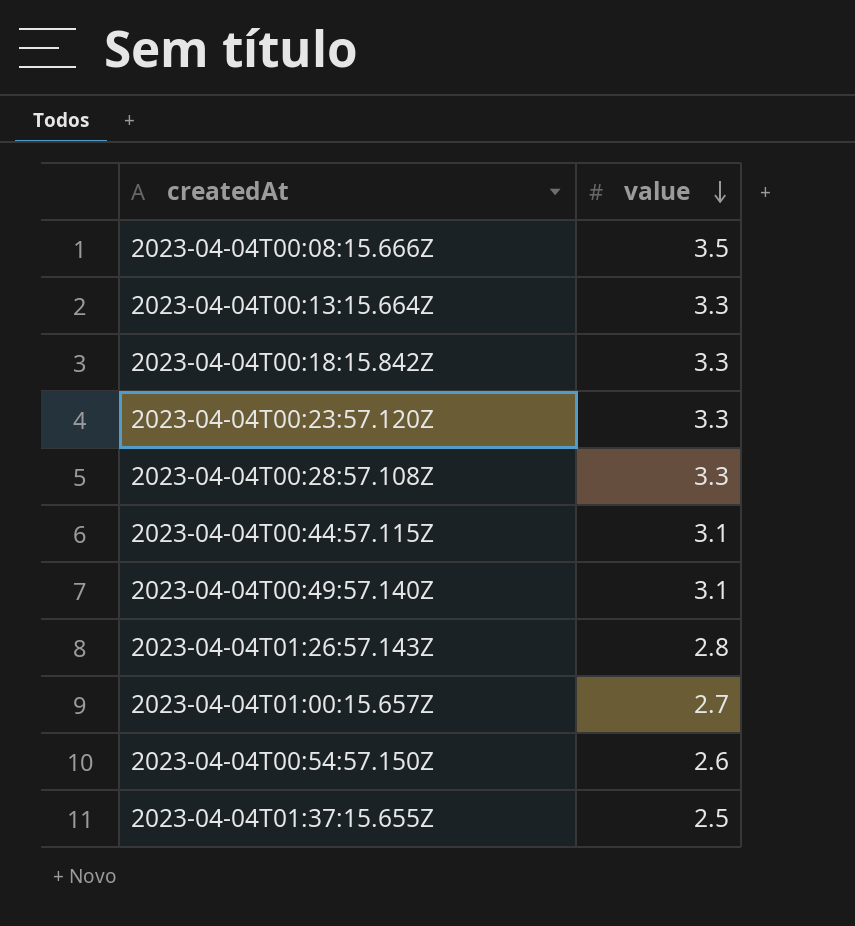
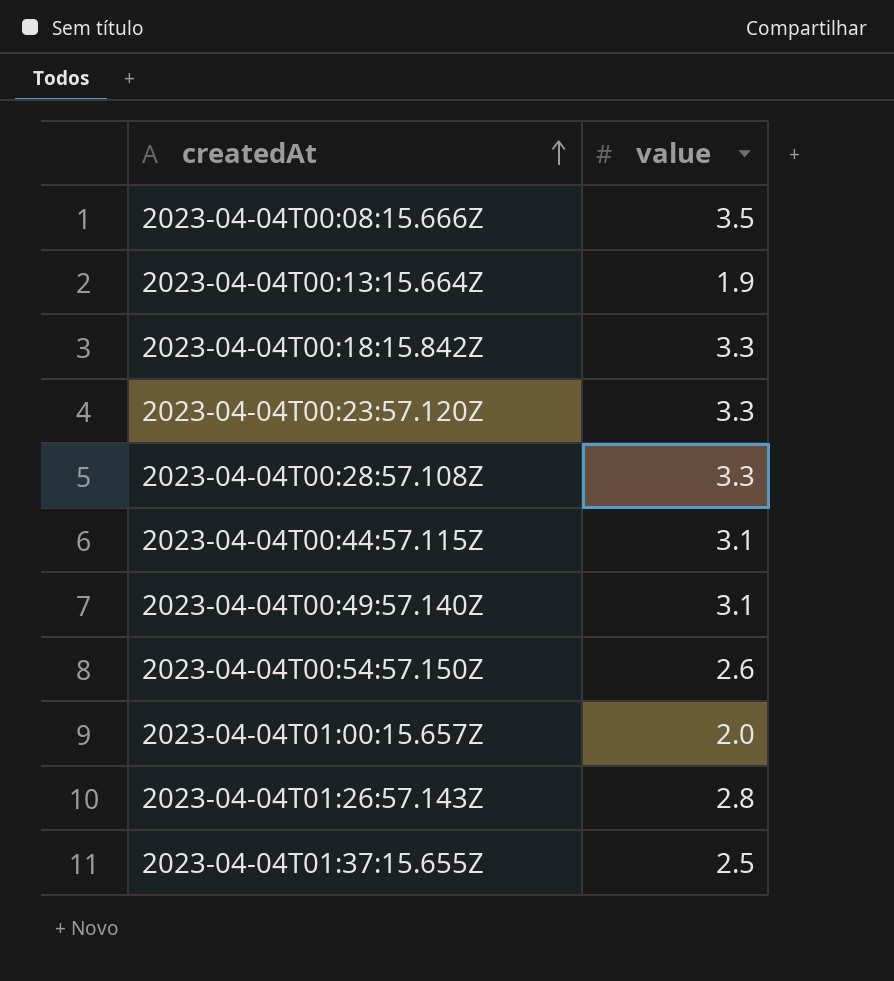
row order: value descending -> createdAt ascending
2023-04-04T00:13:15.664Z | value: 3.3 -> 1.9
2023-04-04T01:00:15.657Z | value: 2.7 -> 2.0

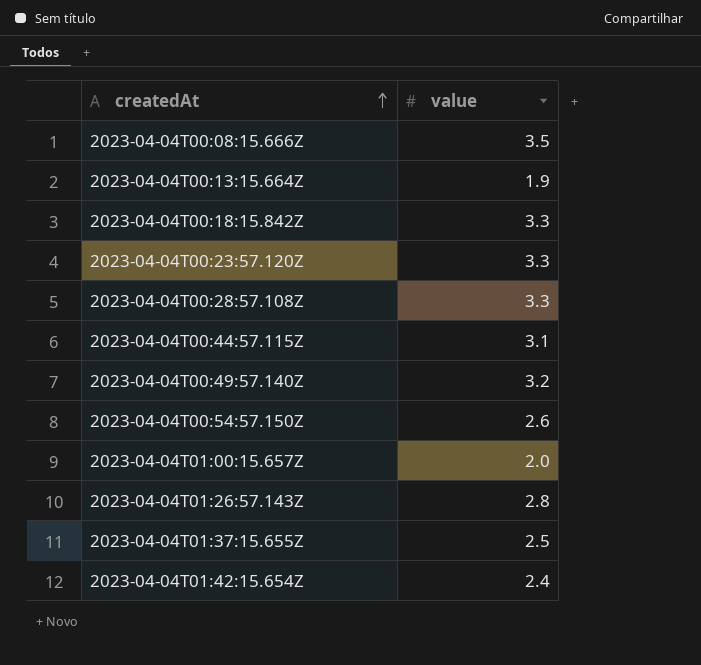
2023-04-04T00:49:57.140Z | value: 3.1 -> 3.2
row 2023-04-04T01:42:15.654Z: none -> 2.4

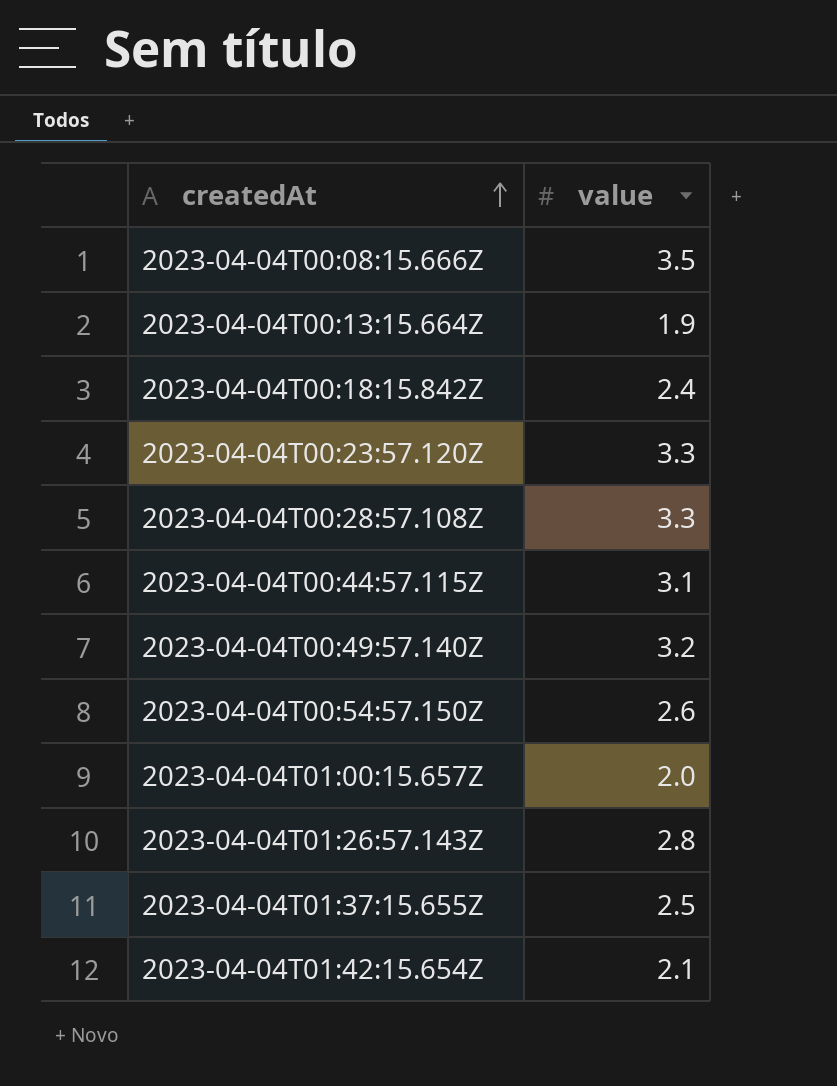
2023-04-04T00:18:15.842Z | value: 3.3 -> 2.4
2023-04-04T01:42:15.654Z | value: 2.4 -> 2.1

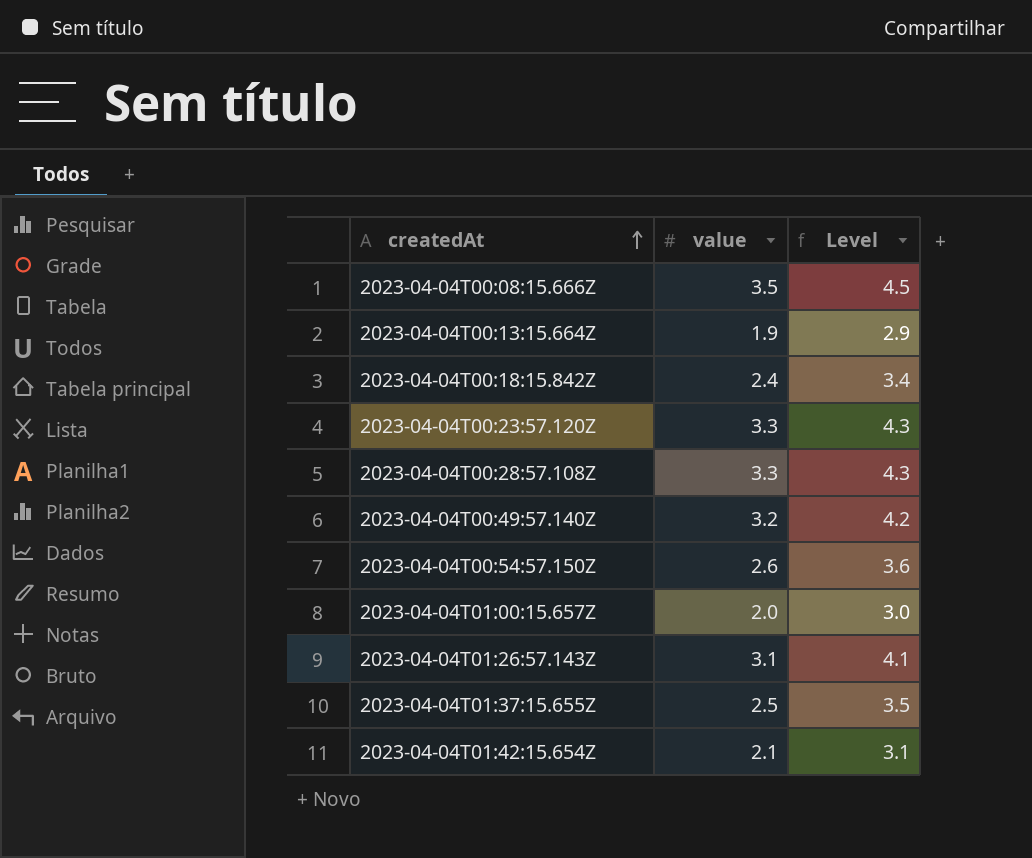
column Level | formula: none -> [value] + 1
row 2023-04-04T00:44:57.115Z: 3.1 -> none
2023-04-04T01:26:57.143Z | value: 2.8 -> 3.1

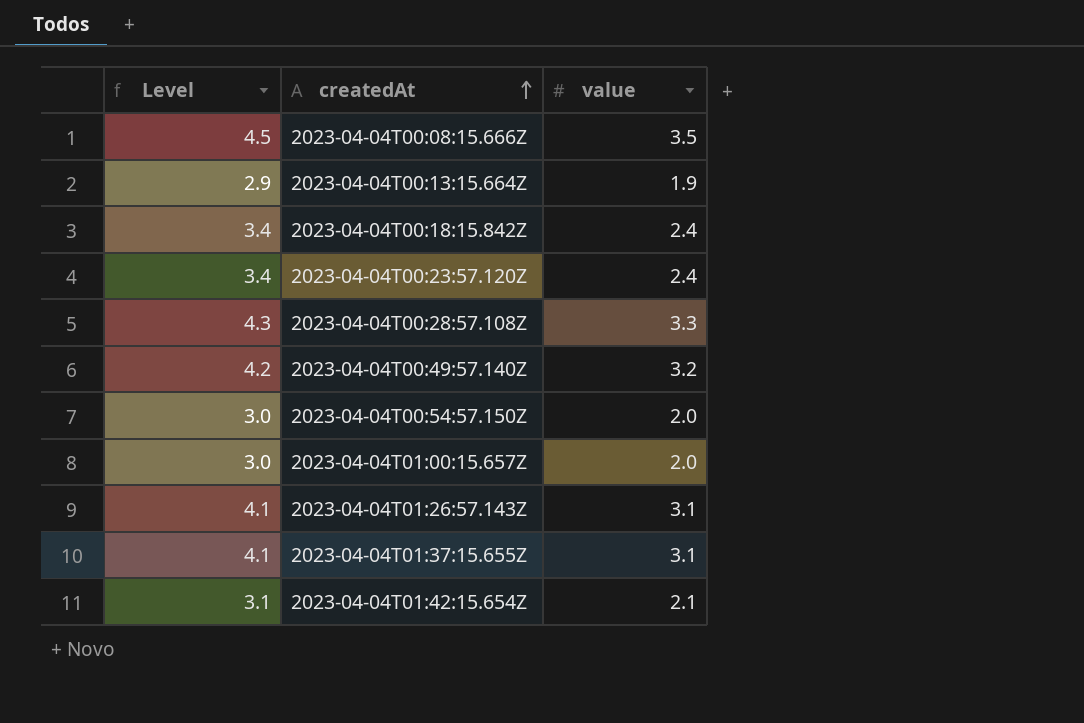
column Level | position: 3 -> 1
2023-04-04T00:23:57.120Z | Level: 4.3 -> 3.4
2023-04-04T00:23:57.120Z | value: 3.3 -> 2.4
2023-04-04T00:54:57.150Z | Level: 3.6 -> 3.0
2023-04-04T00:54:57.150Z | value: 2.6 -> 2.0
2023-04-04T01:37:15.655Z | Level: 3.5 -> 4.1
2023-04-04T01:37:15.655Z | value: 2.5 -> 3.1

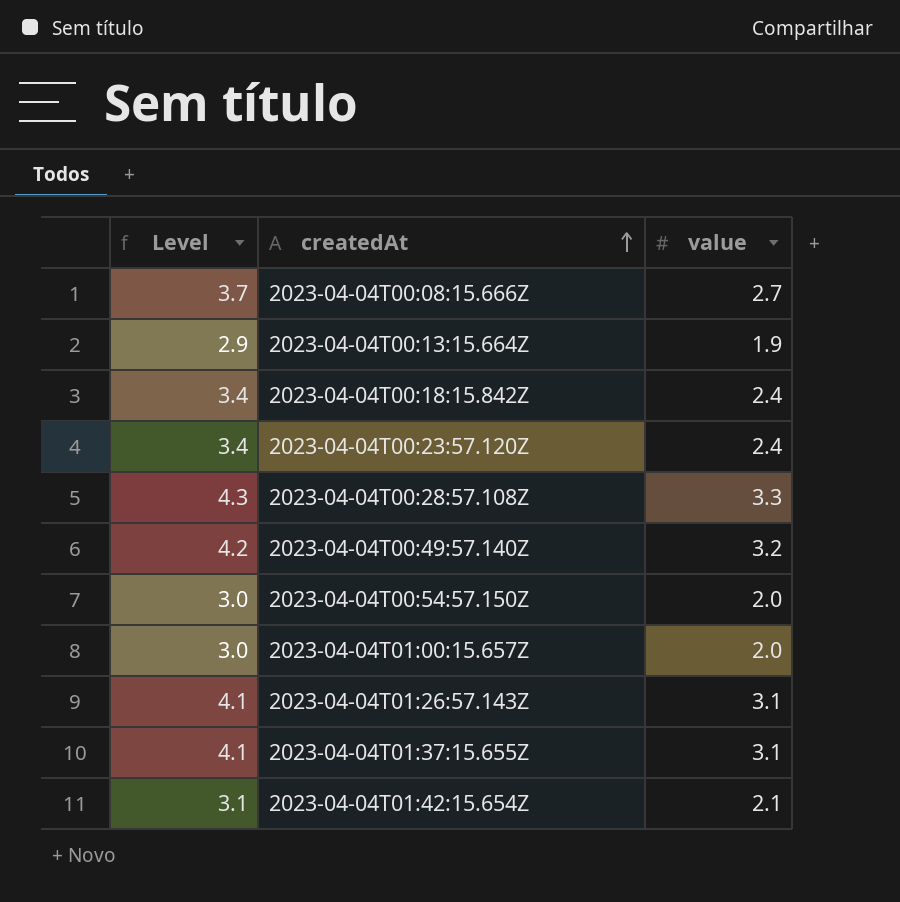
2023-04-04T00:08:15.666Z | Level: 4.5 -> 3.7
2023-04-04T00:08:15.666Z | value: 3.5 -> 2.7

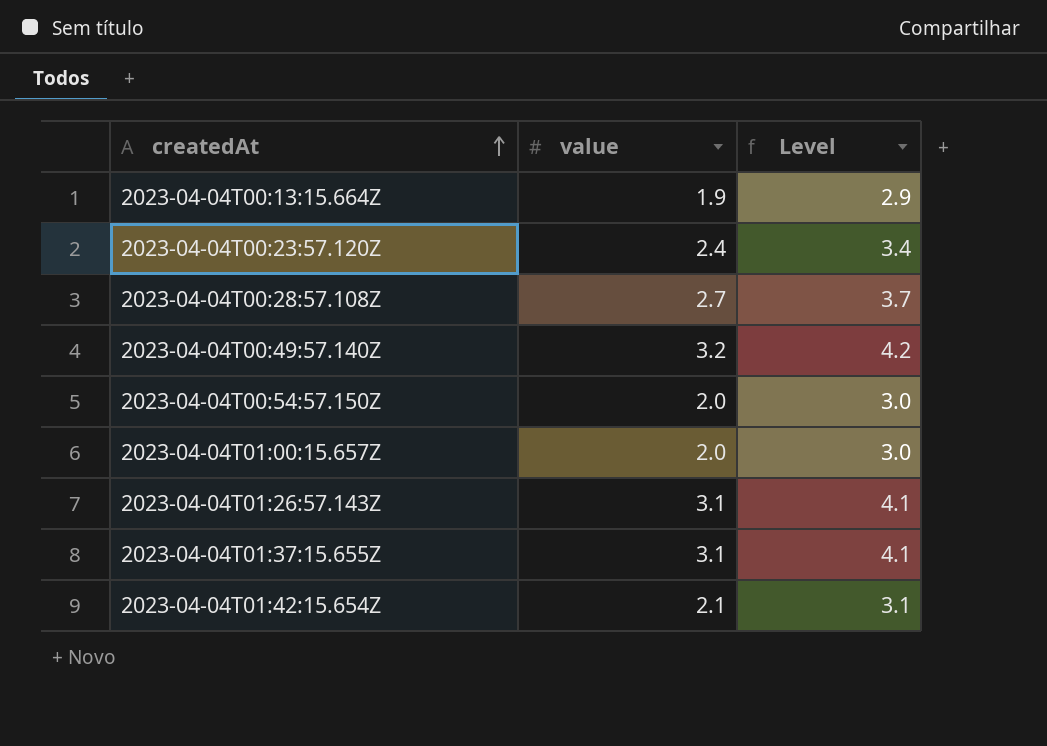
column Level | position: 1 -> 3
row 2023-04-04T00:08:15.666Z: 3.7 | 2.7 -> none
row 2023-04-04T00:18:15.842Z: 3.4 | 2.4 -> none
2023-04-04T00:28:57.108Z | value: 3.3 -> 2.7
2023-04-04T00:28:57.108Z | Level: 4.3 -> 3.7

